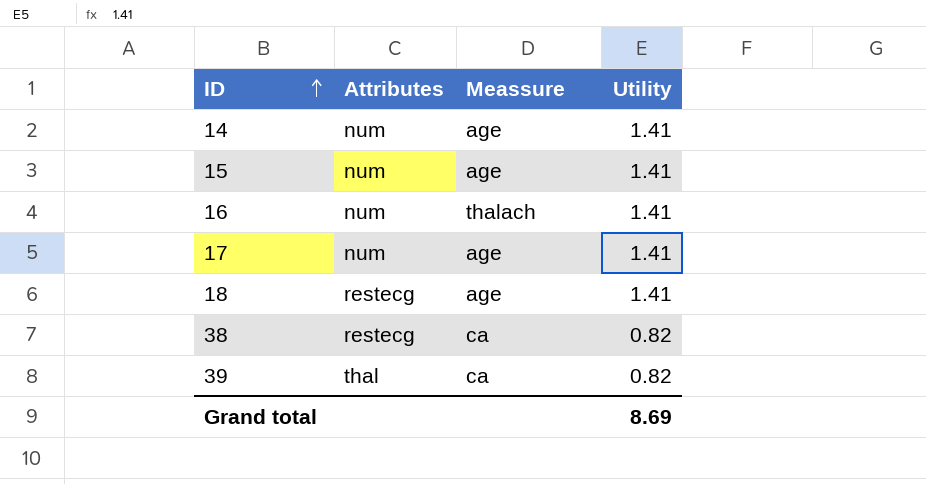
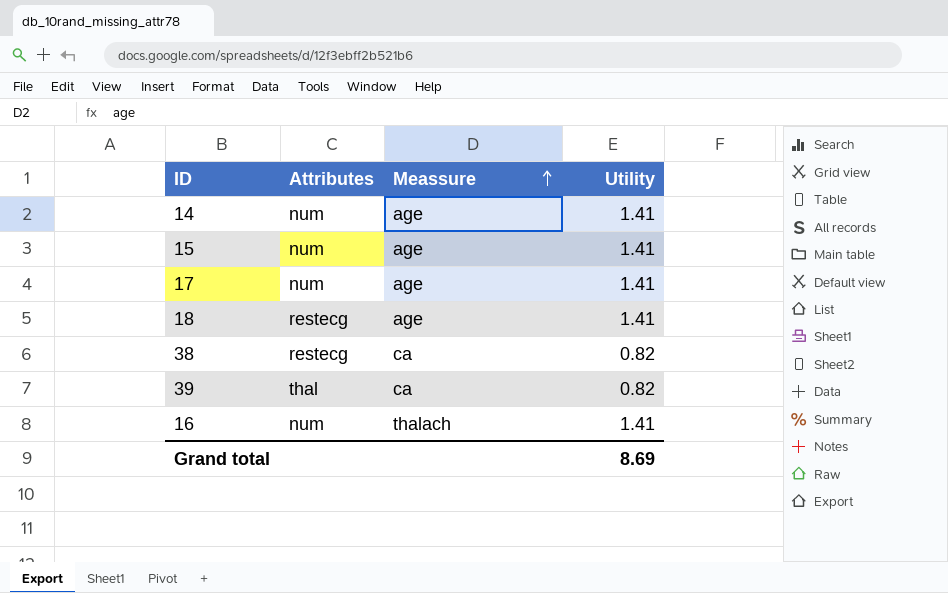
row order: ID ascending -> Meassure ascending

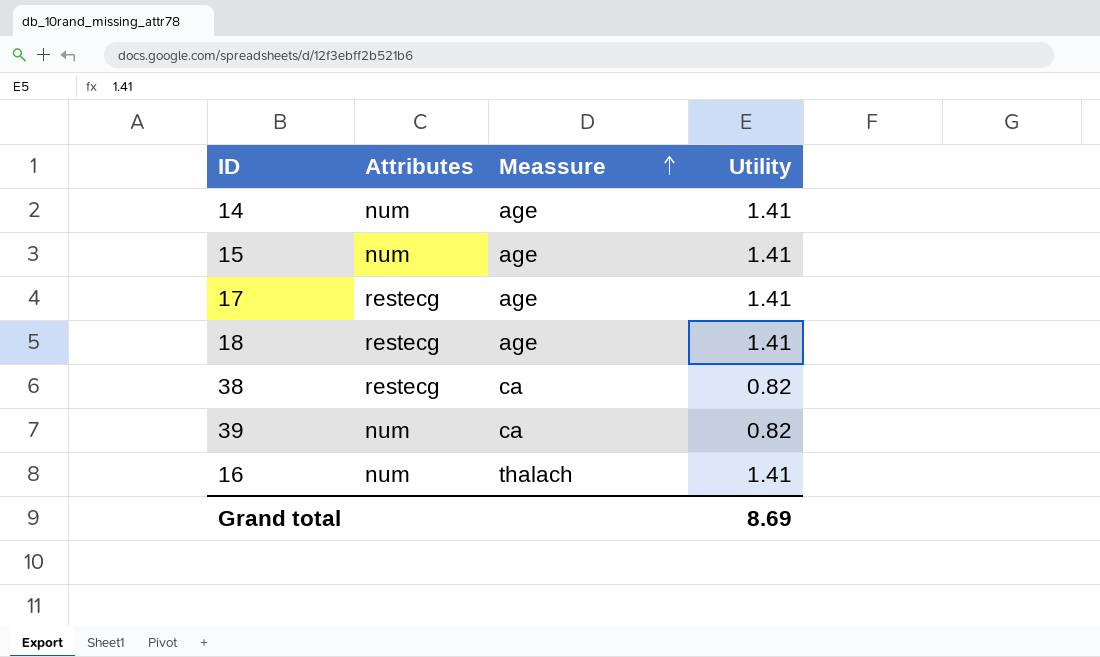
17 | Attributes: num -> restecg
39 | Attributes: thal -> num

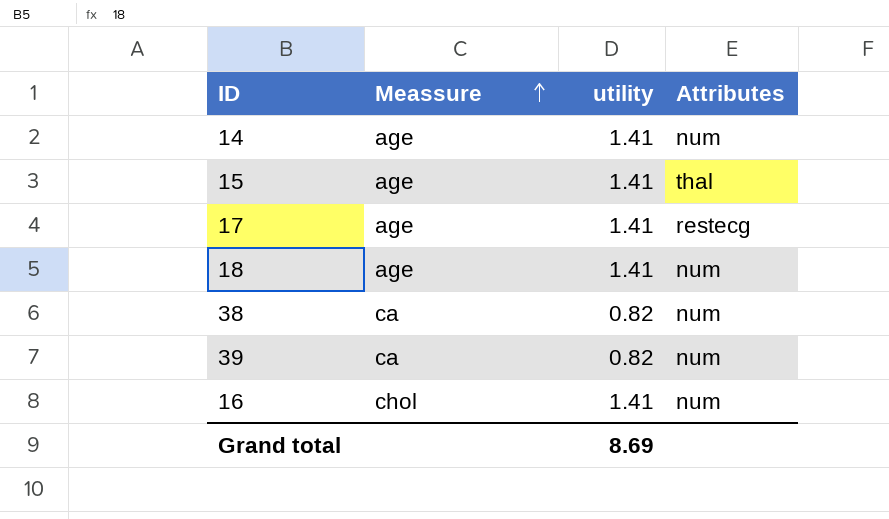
column name: Utility -> utility
column Attributes | position: 2 -> 4
15 | Attributes: num -> thal
18 | Attributes: restecg -> num
38 | Attributes: restecg -> num
16 | Meassure: thalach -> chol

